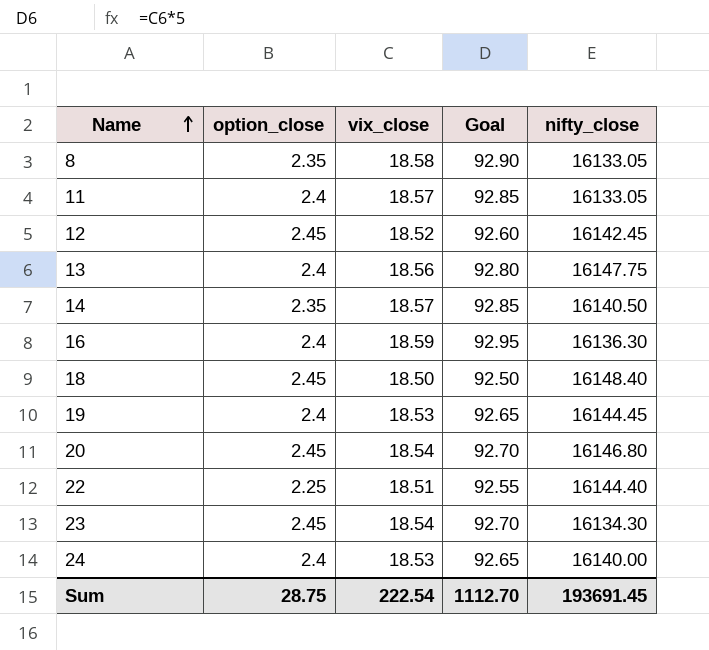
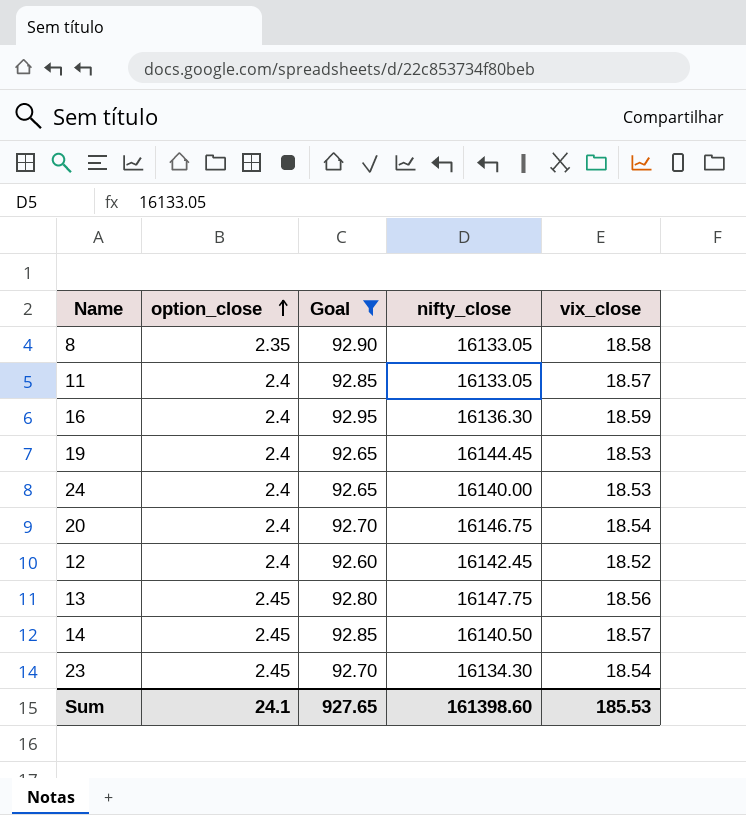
filter: none -> Goal >= 92.60
row order: Name ascending -> option_close ascending
column vix_close | position: 3 -> 5
20 | option_close: 2.45 -> 2.4
20 | nifty_close: 16146.80 -> 16146.75
12 | option_close: 2.45 -> 2.4
13 | option_close: 2.4 -> 2.45
14 | option_close: 2.35 -> 2.45
Sum | option_close: 28.75 -> 24.1
Sum | Goal: 1112.70 -> 927.65
Sum | nifty_close: 193691.45 -> 161398.60
Sum | vix_close: 222.54 -> 185.53

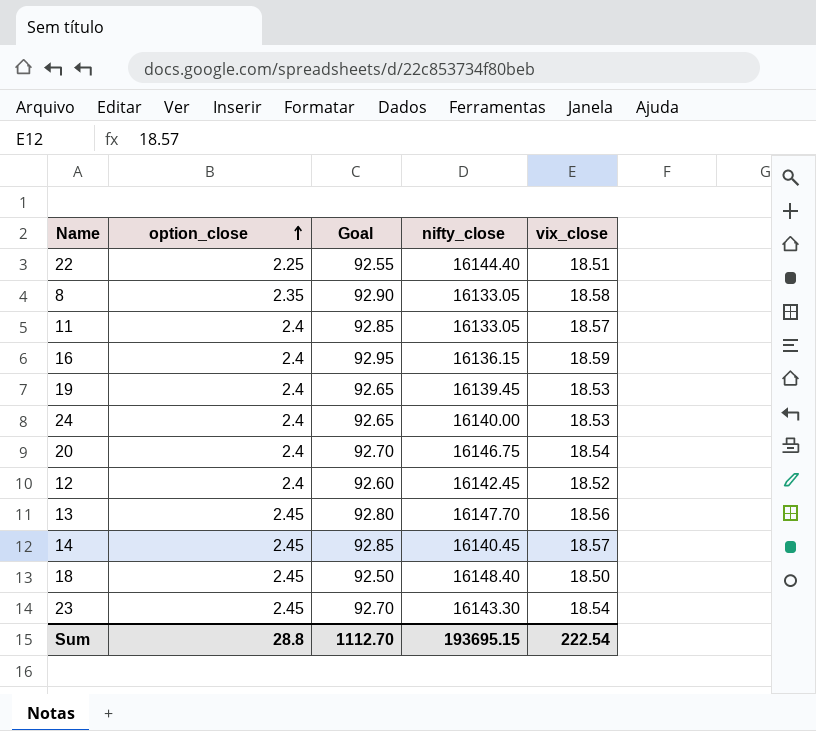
filter: Goal >= 92.60 -> none
16 | nifty_close: 16136.30 -> 16136.15
19 | nifty_close: 16144.45 -> 16139.45
13 | nifty_close: 16147.75 -> 16147.70
14 | nifty_close: 16140.50 -> 16140.45
23 | nifty_close: 16134.30 -> 16143.30
Sum | option_close: 24.1 -> 28.8
Sum | Goal: 927.65 -> 1112.70
Sum | nifty_close: 161398.60 -> 193695.15
Sum | vix_close: 185.53 -> 222.54

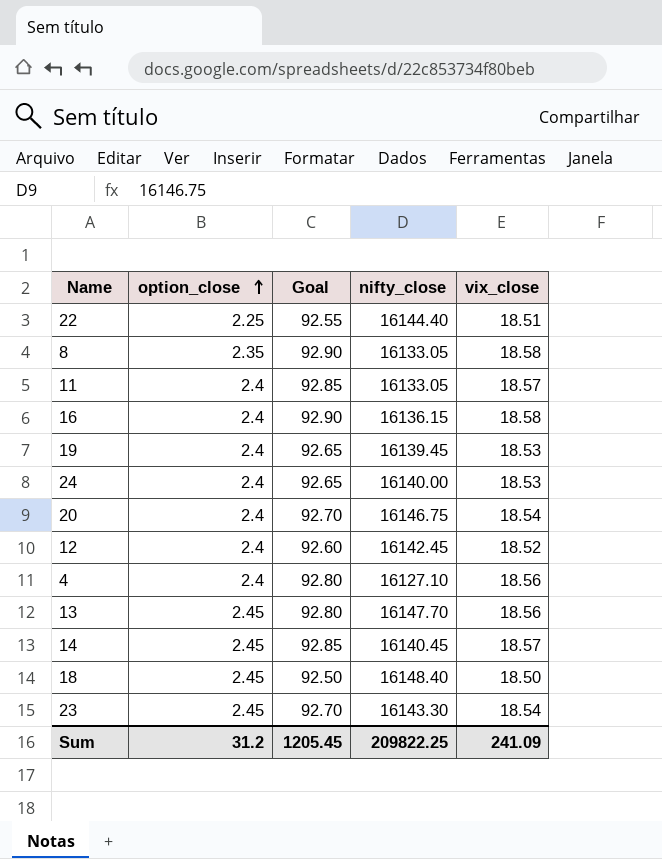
16 | Goal: 92.95 -> 92.90
16 | vix_close: 18.59 -> 18.58
row 4: none -> 2.4 | 92.80 | 16127.10 | 18.56
Sum | option_close: 28.8 -> 31.2
Sum | Goal: 1112.70 -> 1205.45
Sum | nifty_close: 193695.15 -> 209822.25
Sum | vix_close: 222.54 -> 241.09

